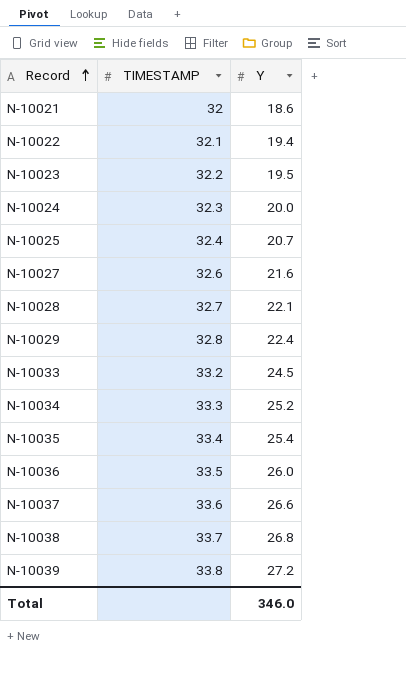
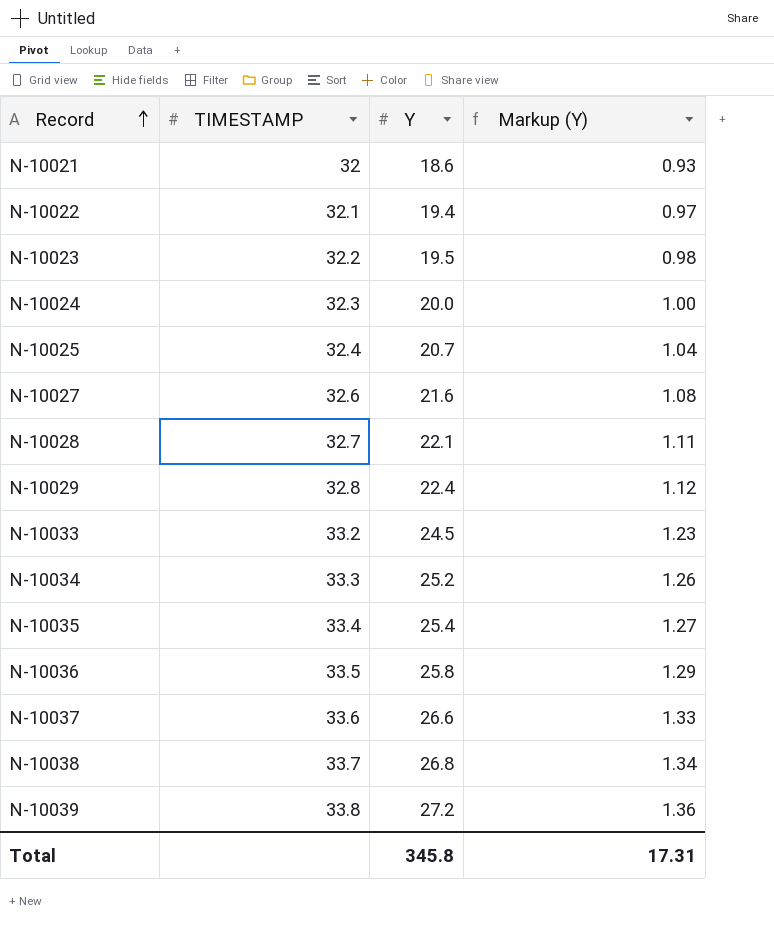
column Markup (Y) | formula: none -> [Y] * 0.05
N-10036 | Y: 26.0 -> 25.8
Total | Y: 346.0 -> 345.8

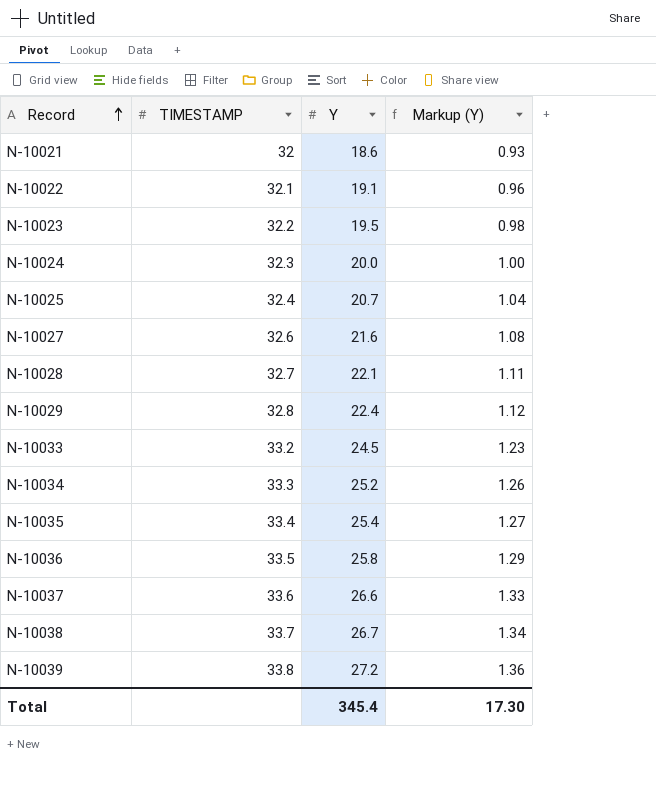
N-10022 | Y: 19.4 -> 19.1
N-10022 | Markup (Y): 0.97 -> 0.96
N-10038 | Y: 26.8 -> 26.7
Total | Y: 345.8 -> 345.4
Total | Markup (Y): 17.31 -> 17.30

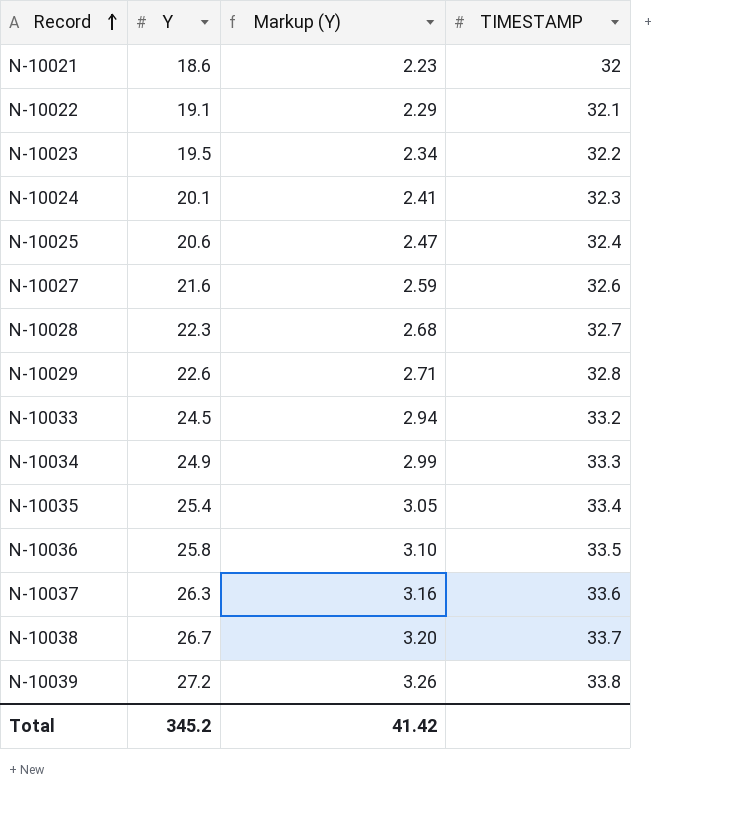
column Markup (Y) | formula: [Y] * 0.05 -> [Y] * 0.12
column TIMESTAMP | position: 2 -> 4
N-10024 | Y: 20.0 -> 20.1
N-10025 | Y: 20.7 -> 20.6
N-10028 | Y: 22.1 -> 22.3
N-10029 | Y: 22.4 -> 22.6
N-10034 | Y: 25.2 -> 24.9
N-10037 | Y: 26.6 -> 26.3
Total | Y: 345.4 -> 345.2
Total | Markup (Y): 17.30 -> 41.42

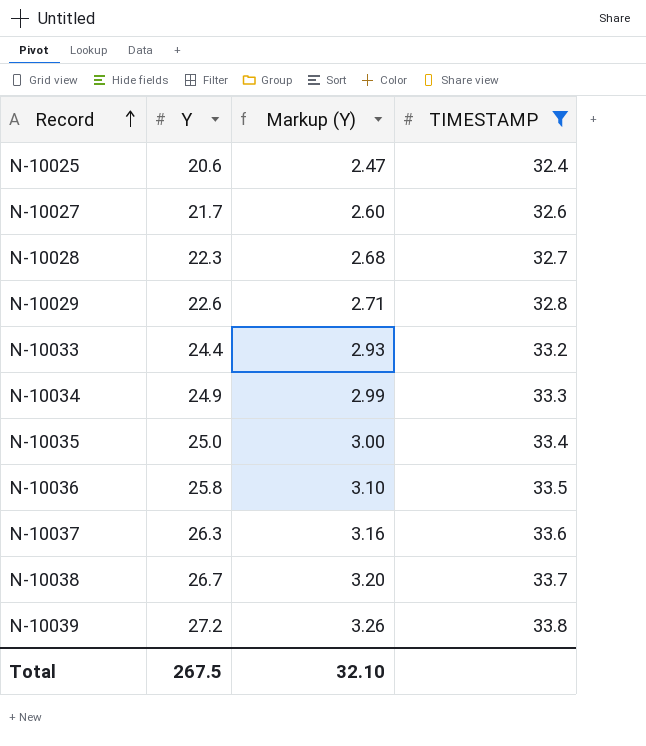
filter: none -> TIMESTAMP >= 32.4
N-10027 | Y: 21.6 -> 21.7
N-10027 | Markup (Y): 2.59 -> 2.60
N-10033 | Y: 24.5 -> 24.4
N-10033 | Markup (Y): 2.94 -> 2.93
N-10035 | Y: 25.4 -> 25.0
N-10035 | Markup (Y): 3.05 -> 3.00
Total | Y: 345.2 -> 267.5
Total | Markup (Y): 41.42 -> 32.10

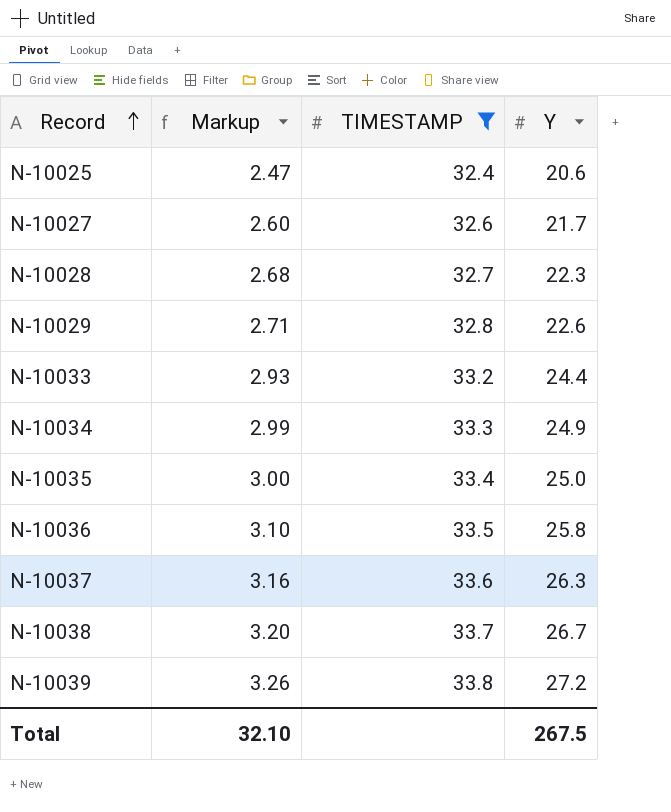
column name: Markup (Y) -> Markup
column Y | position: 2 -> 4

